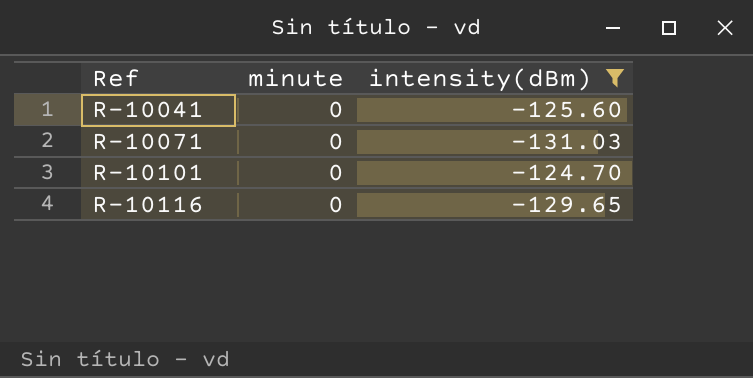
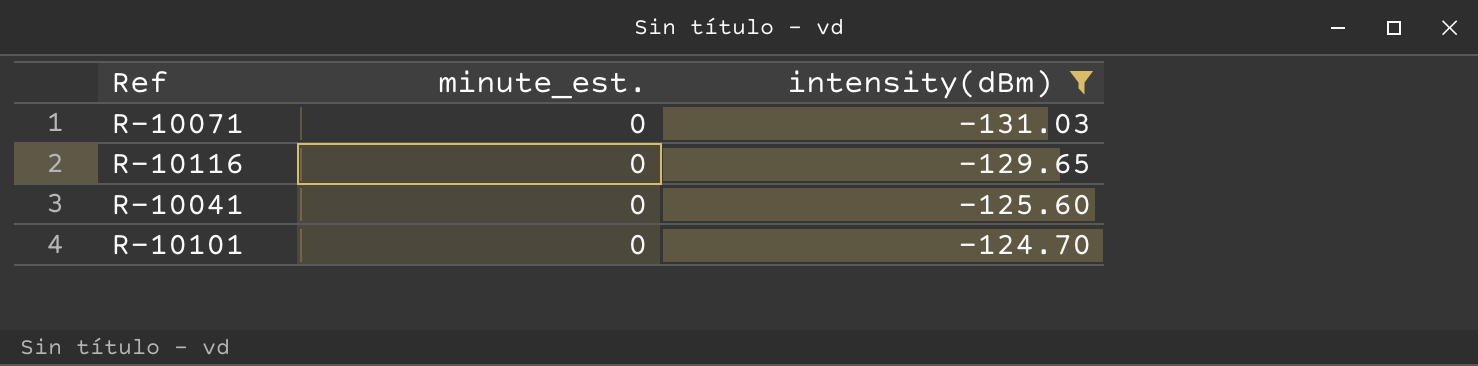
row order: Ref ascending -> intensity(dBm) ascending
column name: minute -> minute_est.

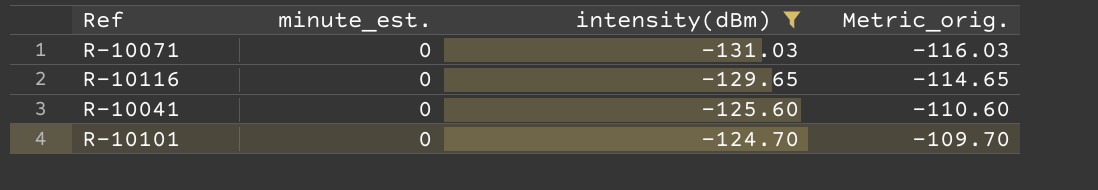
column Metric_orig. | formula: none -> [intensity(dBm)] + 15

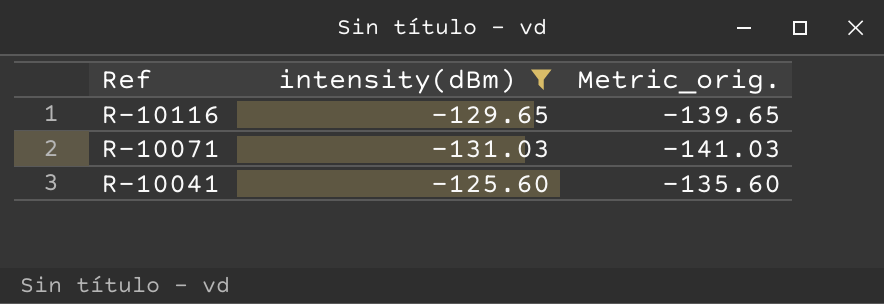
row order: intensity(dBm) ascending -> Ref descending
column minute_est. | position: 2 -> none
column Metric_orig. | formula: [intensity(dBm)] + 15 -> [intensity(dBm)] - 10
row R-10101: 0 | -124.70 | -109.70 -> none

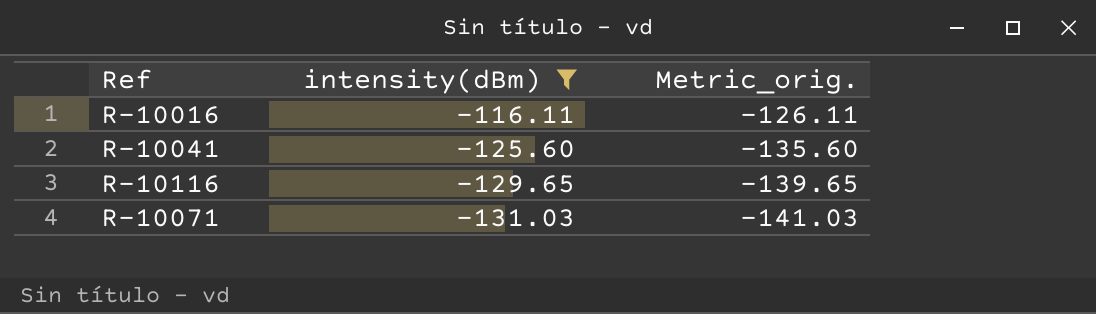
row order: Ref descending -> intensity(dBm) descending
row R-10016: none -> -116.11 | -126.11

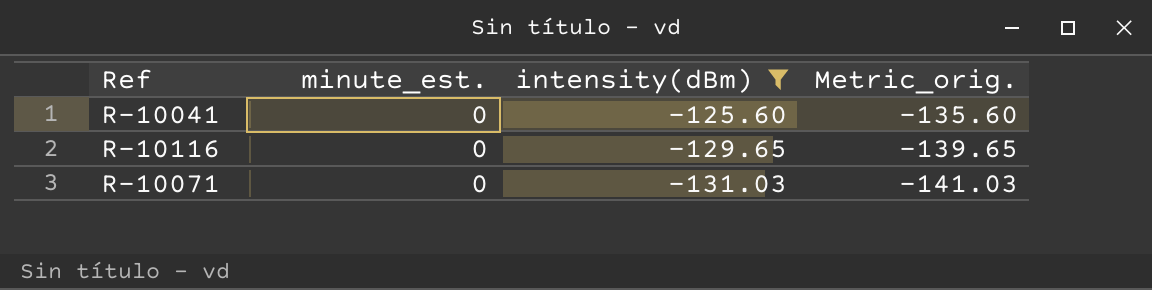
column minute_est. | position: none -> 2
row R-10016: -116.11 | -126.11 -> none

